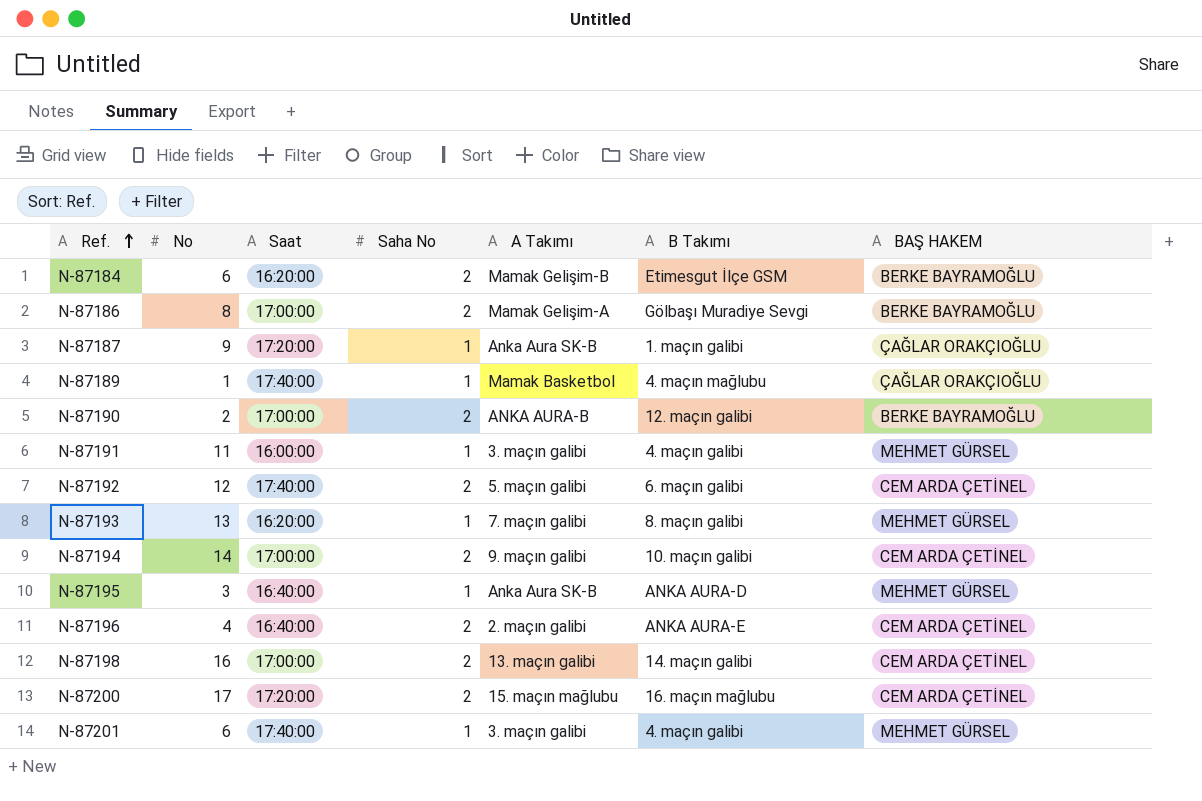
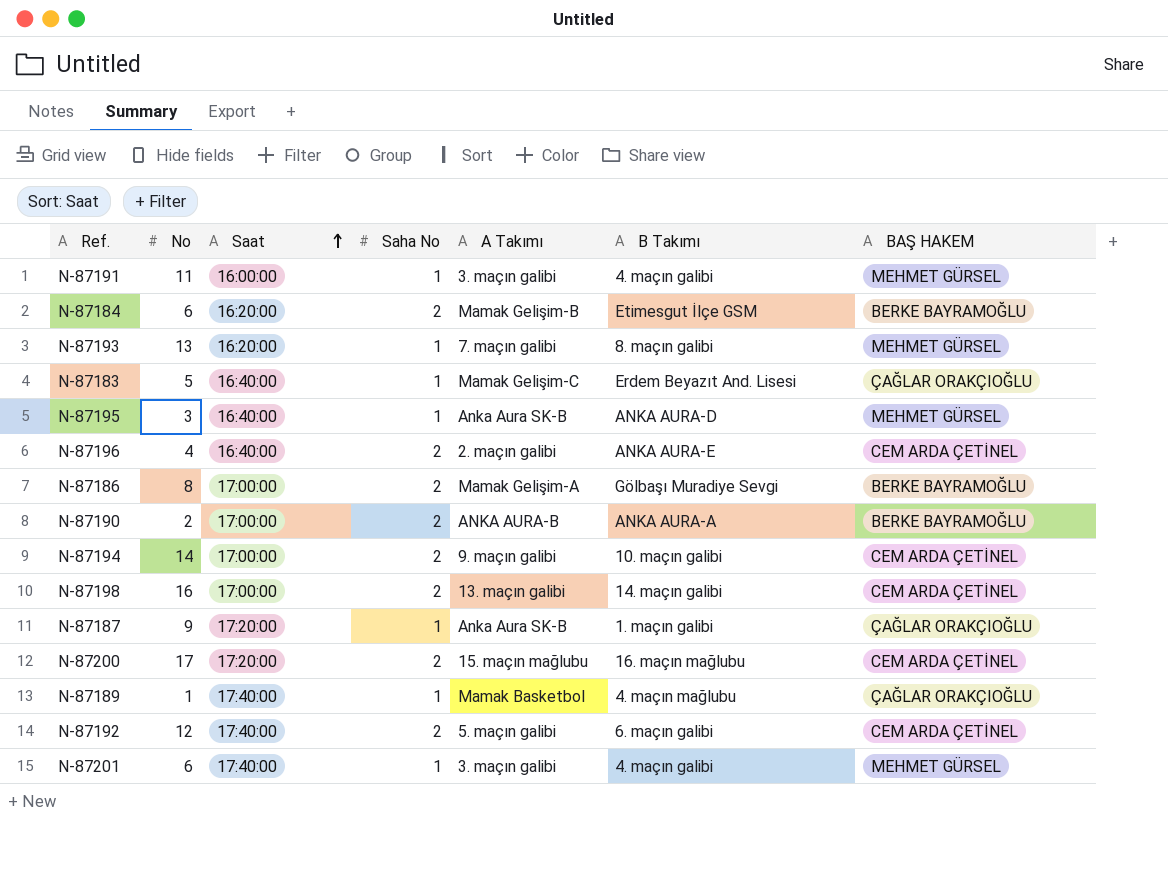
row order: Ref. ascending -> Saat ascending
row N-87183: none -> 5 | 16:40:00 | 1 | Mamak Gelişim-C | Erdem Beyazıt And. Lisesi | ÇAĞLAR ORAKÇIOĞLU
N-87190 | B Takımı: 12. maçın galibi -> ANKA AURA-A

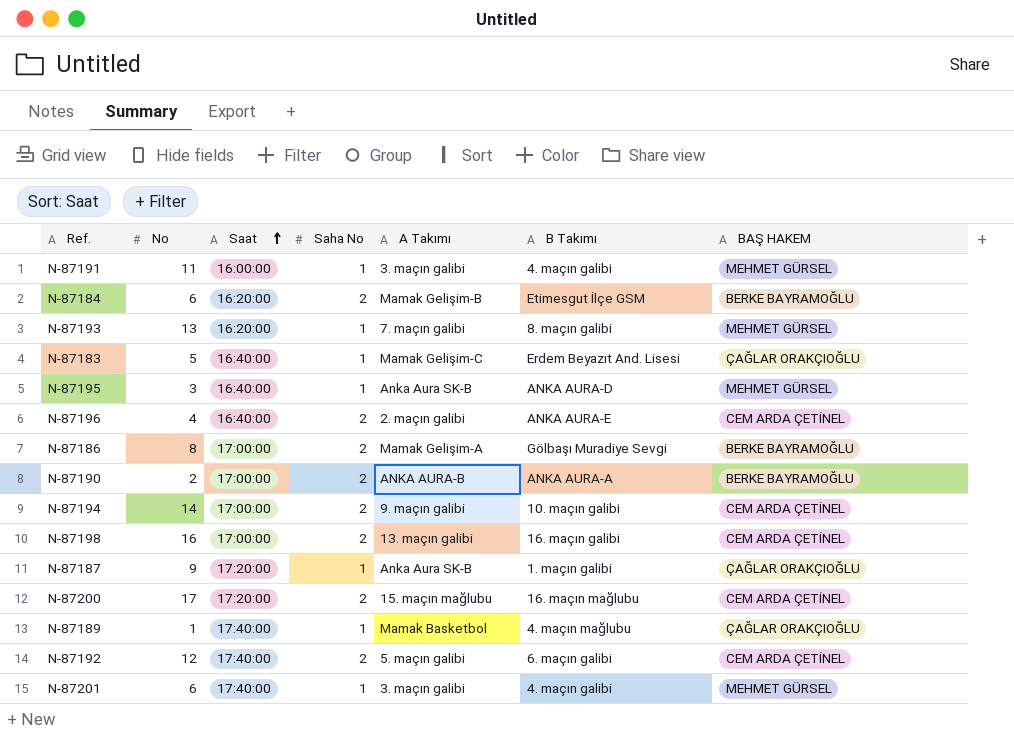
N-87198 | B Takımı: 14. maçın galibi -> 16. maçın galibi

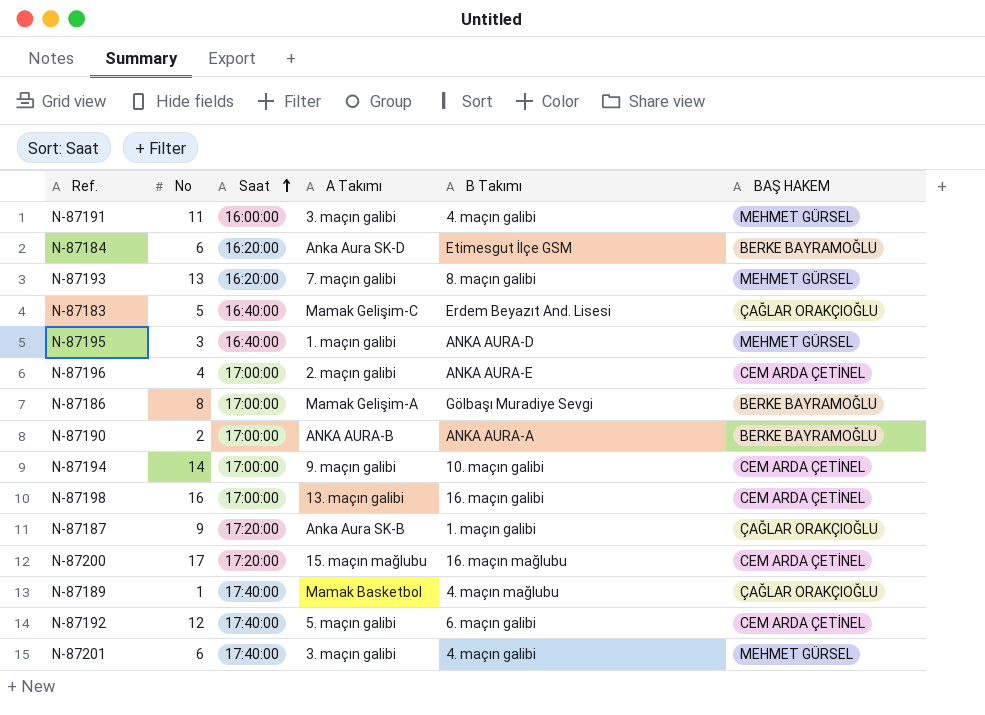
column Saha No | position: 4 -> none
N-87184 | A Takımı: Mamak Gelişim-B -> Anka Aura SK-D
N-87195 | A Takımı: Anka Aura SK-B -> 1. maçın galibi
N-87196 | Saat: 16:40:00 -> 17:00:00

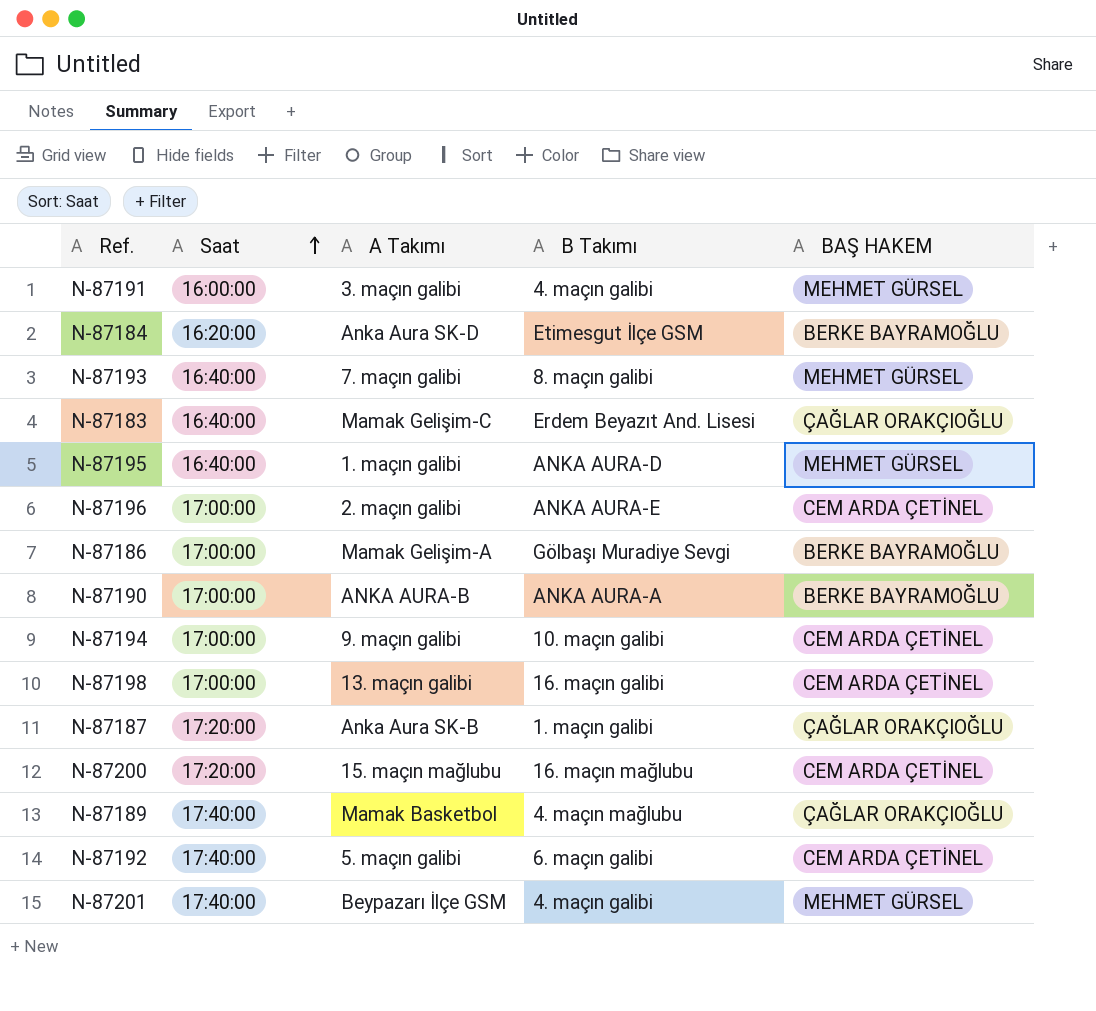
column No | position: 2 -> none
N-87193 | Saat: 16:20:00 -> 16:40:00
N-87201 | A Takımı: 3. maçın galibi -> Beypazarı İlçe GSM

